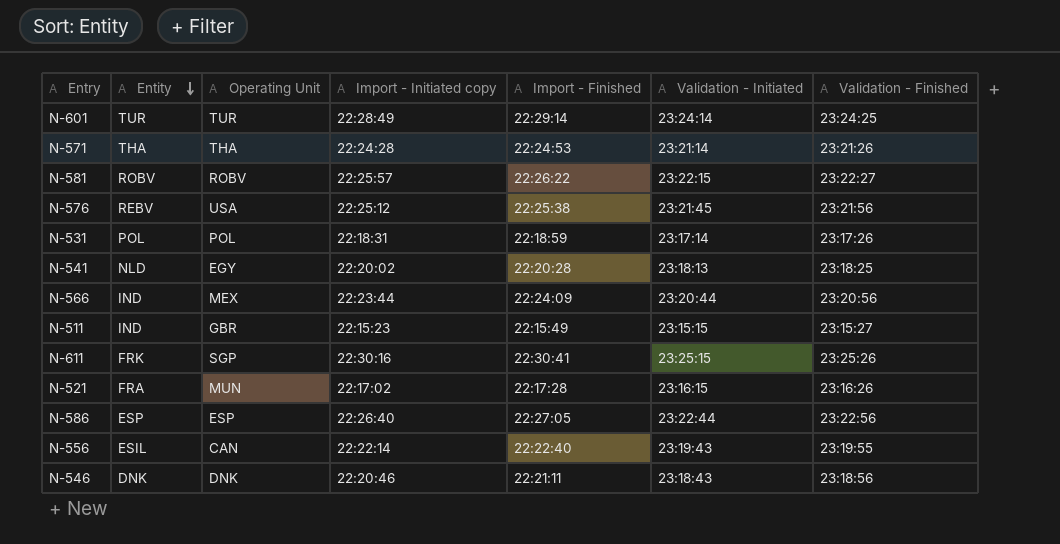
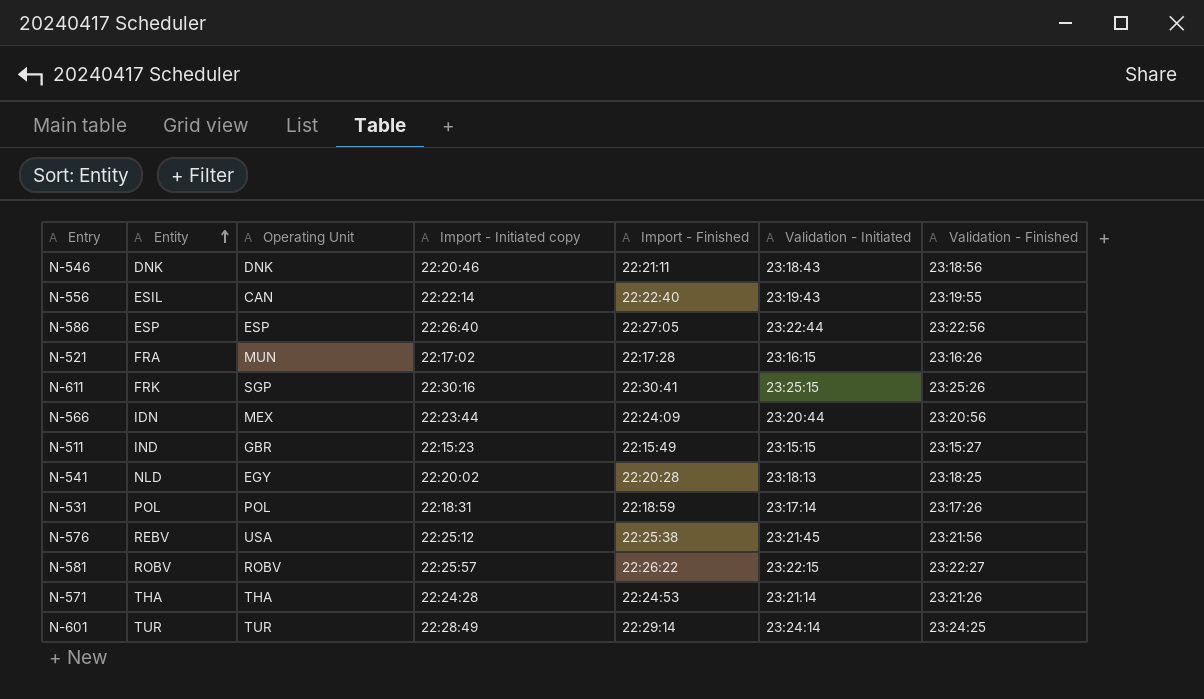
row order: Entity descending -> Entity ascending
N-566 | Entity: IND -> IDN

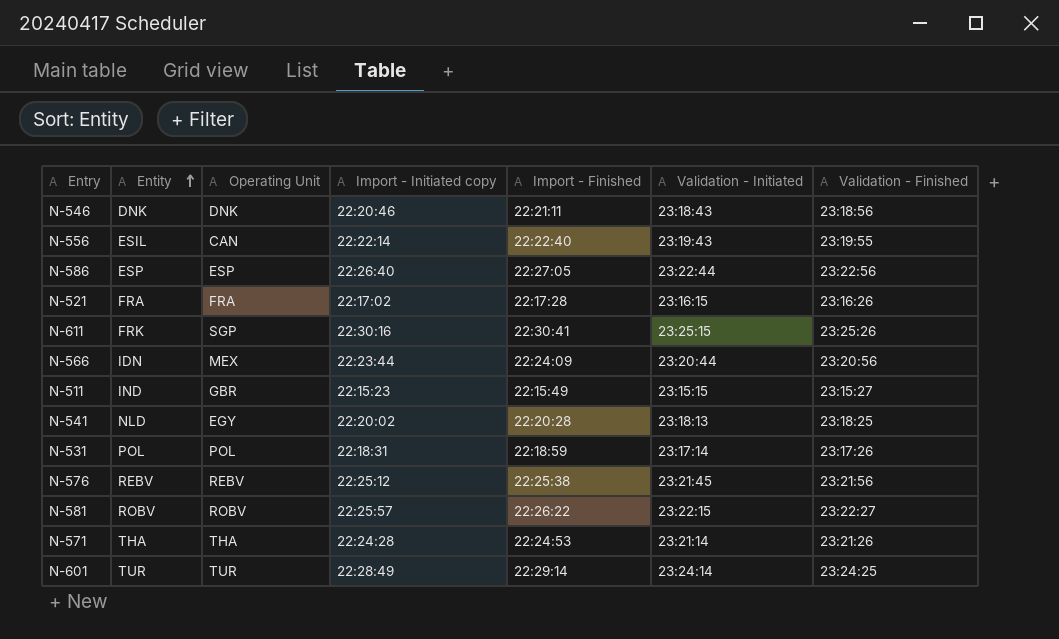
N-521 | Operating Unit: MUN -> FRA
N-576 | Operating Unit: USA -> REBV

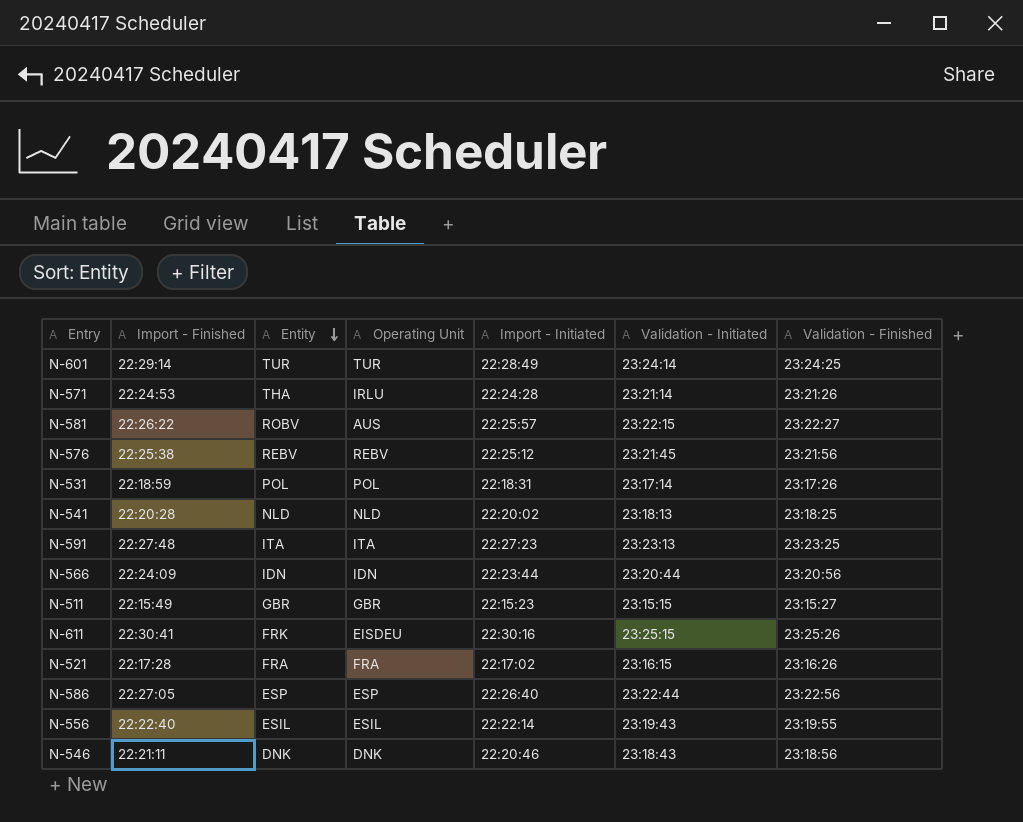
row order: Entity ascending -> Entity descending
column Import - Finished | position: 5 -> 2
column name: Import - Initiated copy -> Import - Initiated
N-571 | Operating Unit: THA -> IRLU
N-581 | Operating Unit: ROBV -> AUS
N-541 | Operating Unit: EGY -> NLD
row N-591: none -> 22:27:48 | ITA | ITA | 22:27:23 | 23:23:13 | 23:23:25
N-566 | Operating Unit: MEX -> IDN
N-511 | Entity: IND -> GBR
N-611 | Operating Unit: SGP -> EISDEU
N-556 | Operating Unit: CAN -> ESIL

